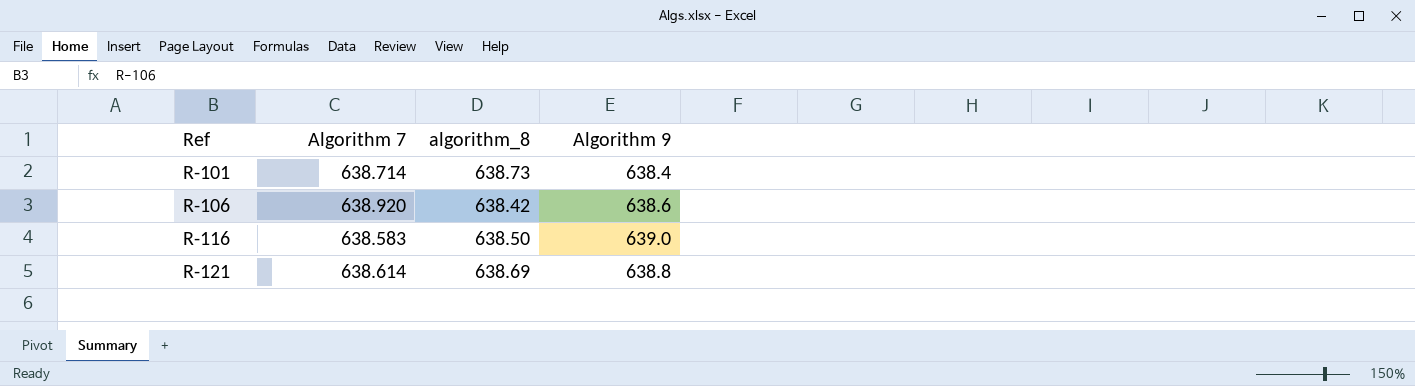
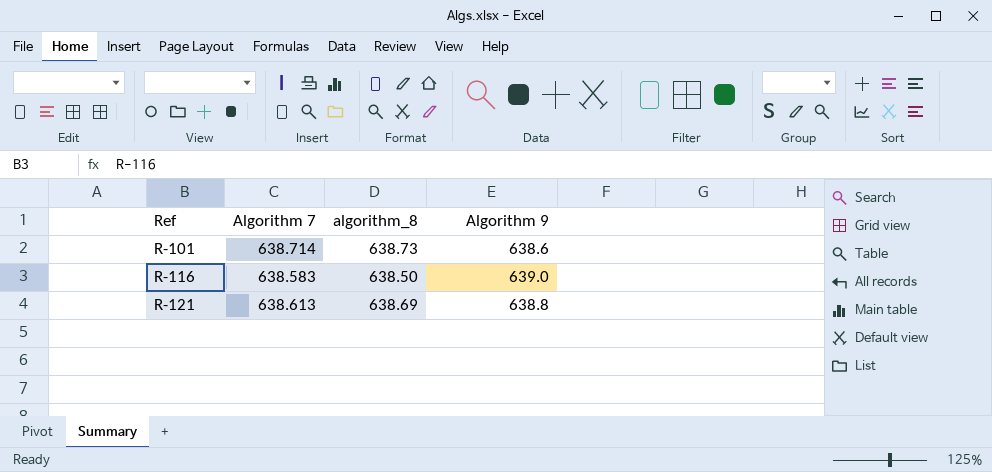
row R-106: 638.920 | 638.42 | 638.6 -> none
R-101 | Algorithm 9: 638.4 -> 638.6
R-121 | Algorithm 7: 638.614 -> 638.613

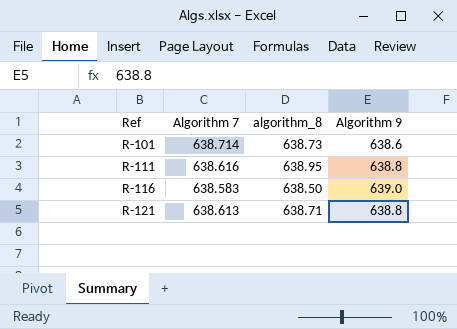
row R-111: none -> 638.616 | 638.95 | 638.8
R-121 | algorithm_8: 638.69 -> 638.71

